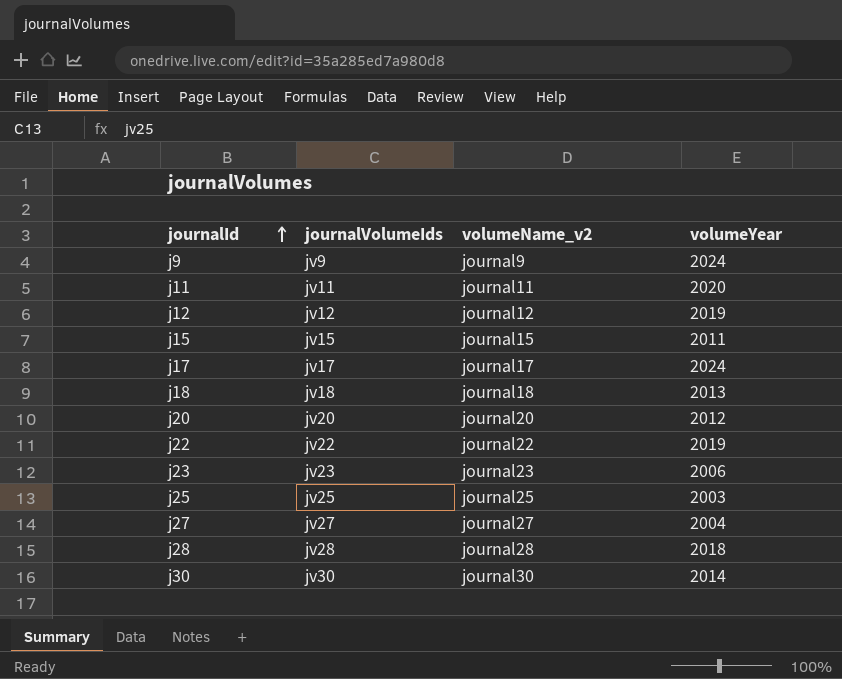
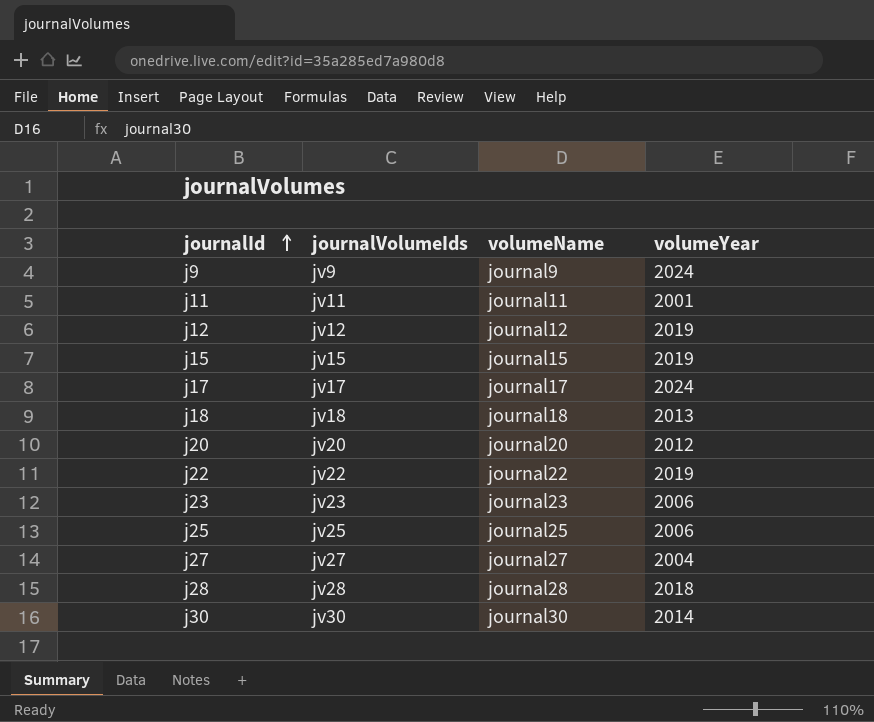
column name: volumeName_v2 -> volumeName
j11 | volumeYear: 2020 -> 2001
j15 | volumeYear: 2011 -> 2019
j25 | volumeYear: 2003 -> 2006

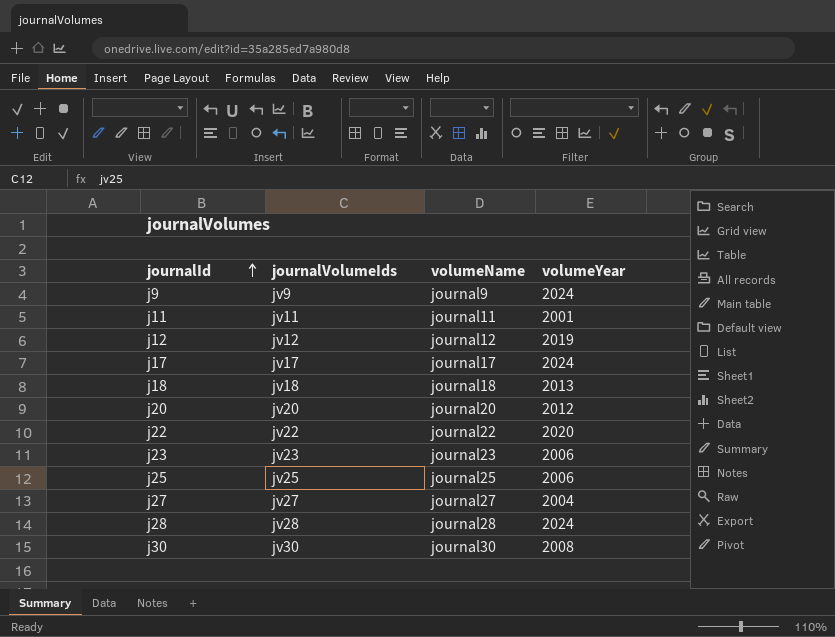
row j15: jv15 | journal15 | 2019 -> none
j22 | volumeYear: 2019 -> 2020
j28 | volumeYear: 2018 -> 2024
j30 | volumeYear: 2014 -> 2008

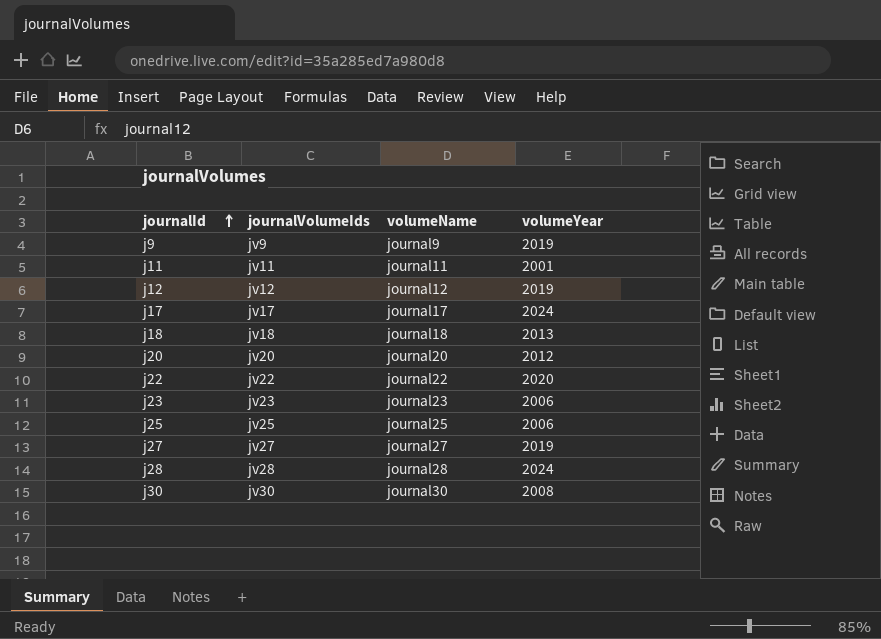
j9 | volumeYear: 2024 -> 2019
j27 | volumeYear: 2004 -> 2019

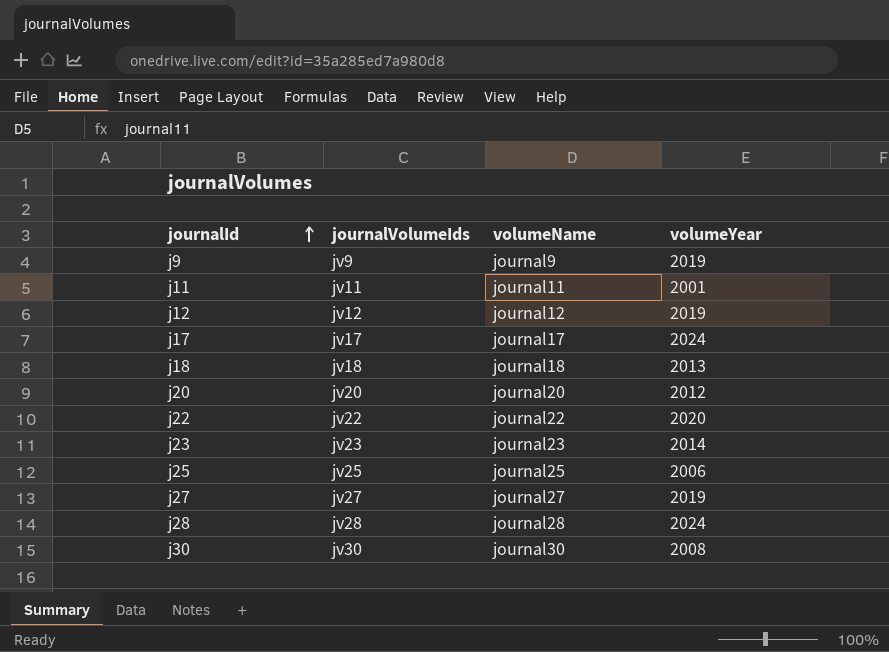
j23 | volumeYear: 2006 -> 2014

